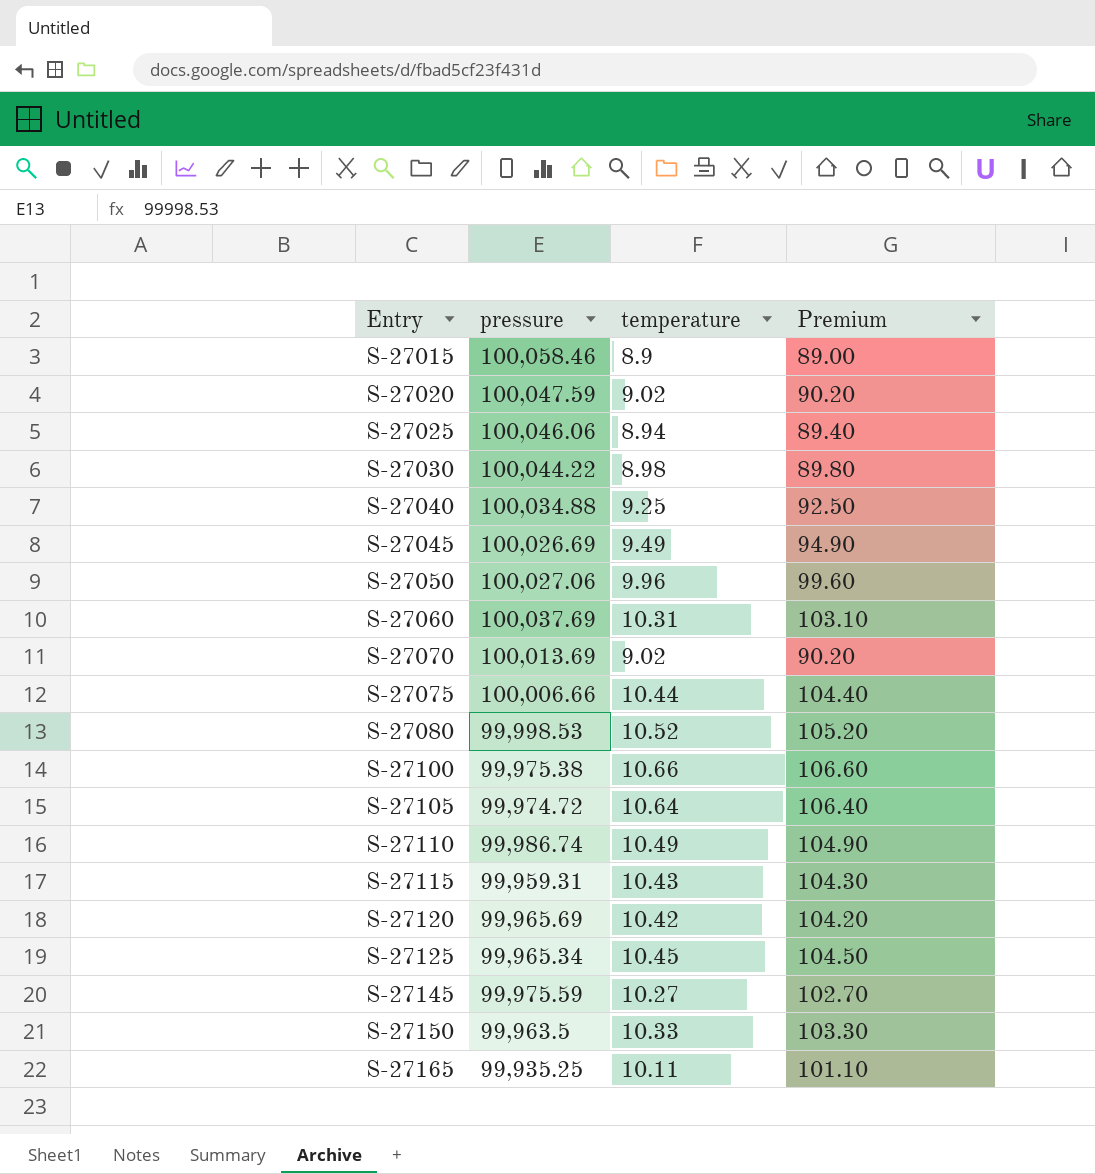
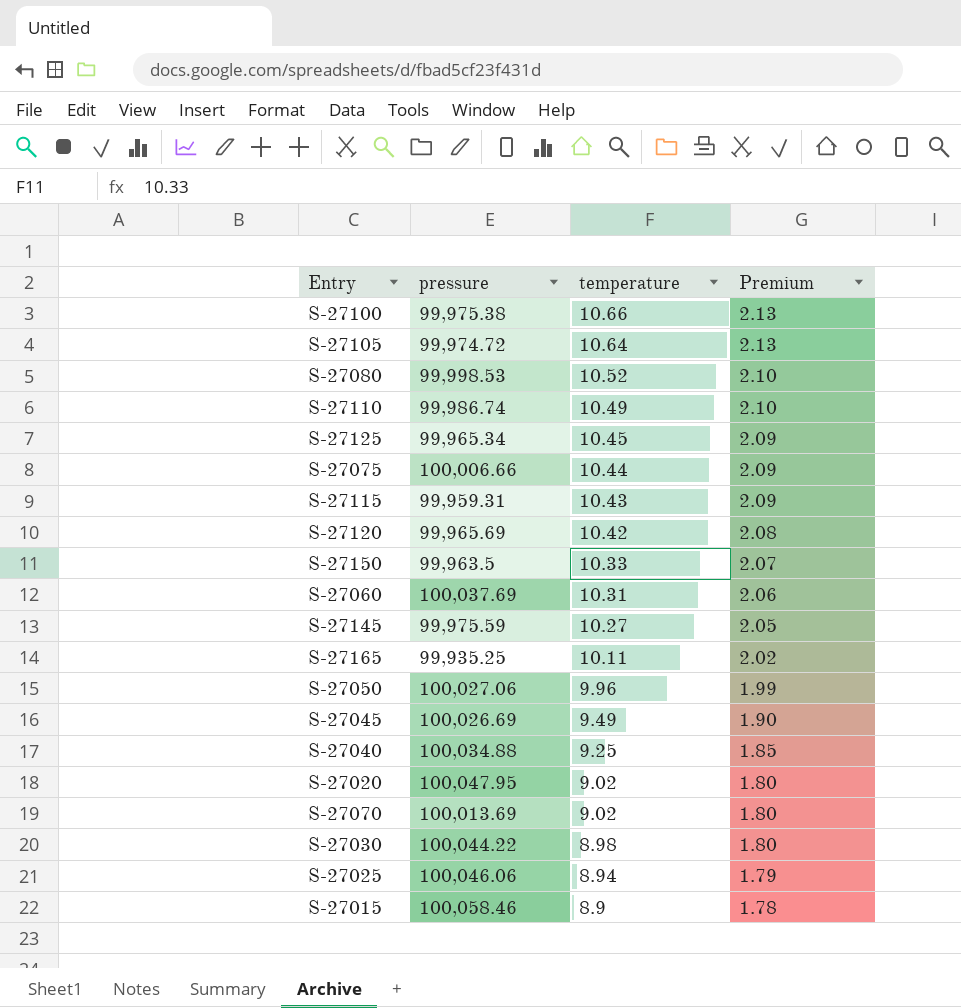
row order: Entry ascending -> temperature descending
column Premium | formula: [temperature] * 10 -> [temperature] * 0.2
S-27020 | pressure: 100,047.59 -> 100,047.95

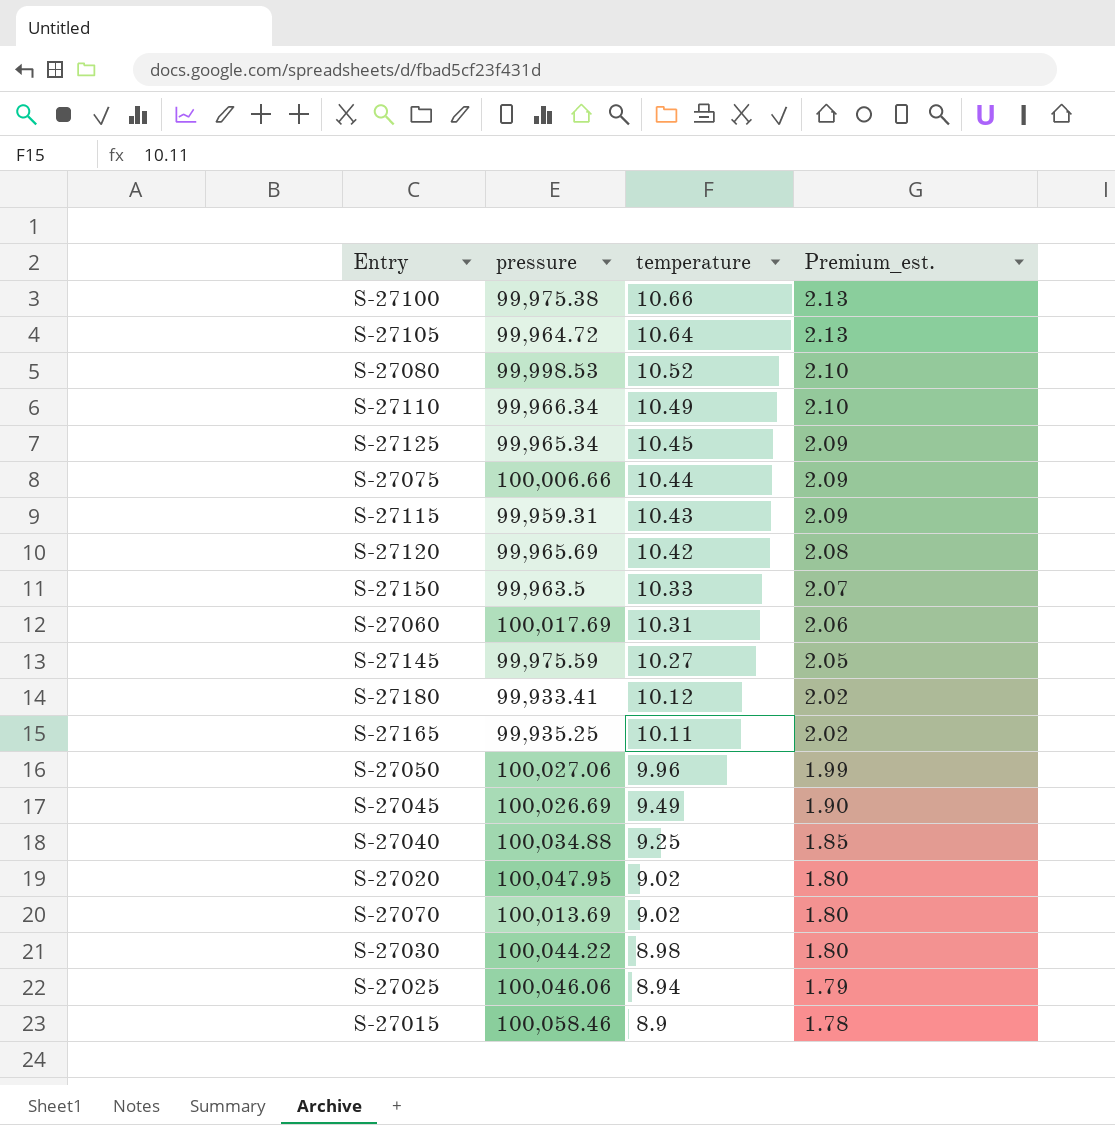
column name: Premium -> Premium_est.
S-27105 | pressure: 99,974.72 -> 99,964.72
S-27110 | pressure: 99,986.74 -> 99,966.34
S-27060 | pressure: 100,037.69 -> 100,017.69
row S-27180: none -> 99,933.41 | 10.12 | 2.02

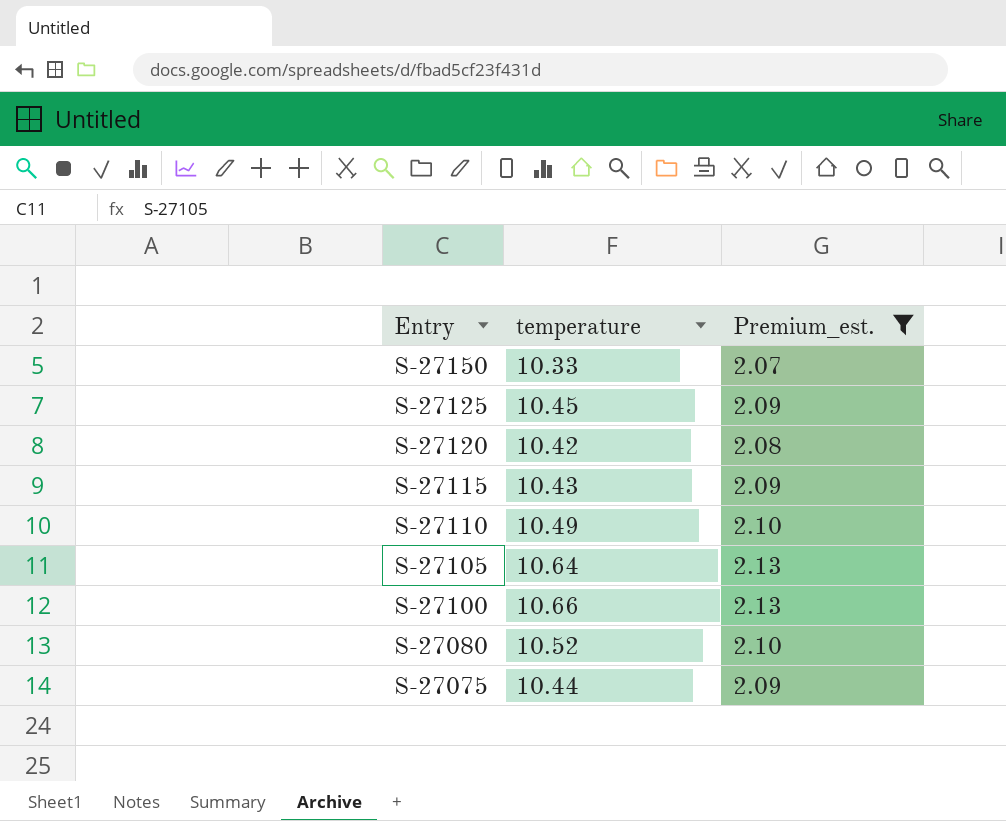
filter: none -> Premium_est. >= 2.07
row order: temperature descending -> Entry descending
column pressure | position: 2 -> none

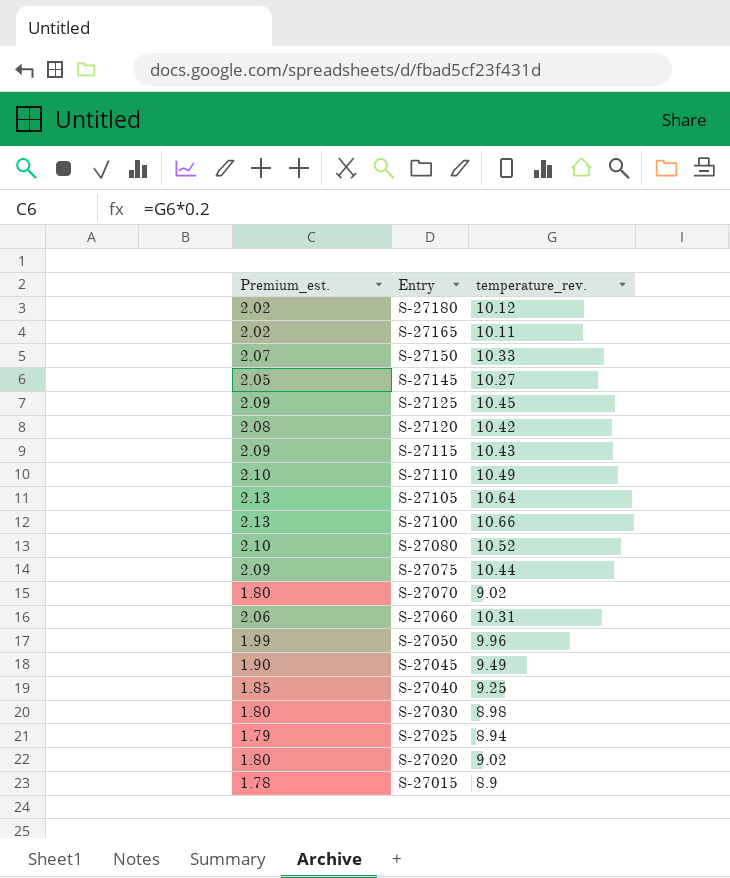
filter: Premium_est. >= 2.07 -> none
column Premium_est. | position: 3 -> 1
column name: temperature -> temperature_rev.

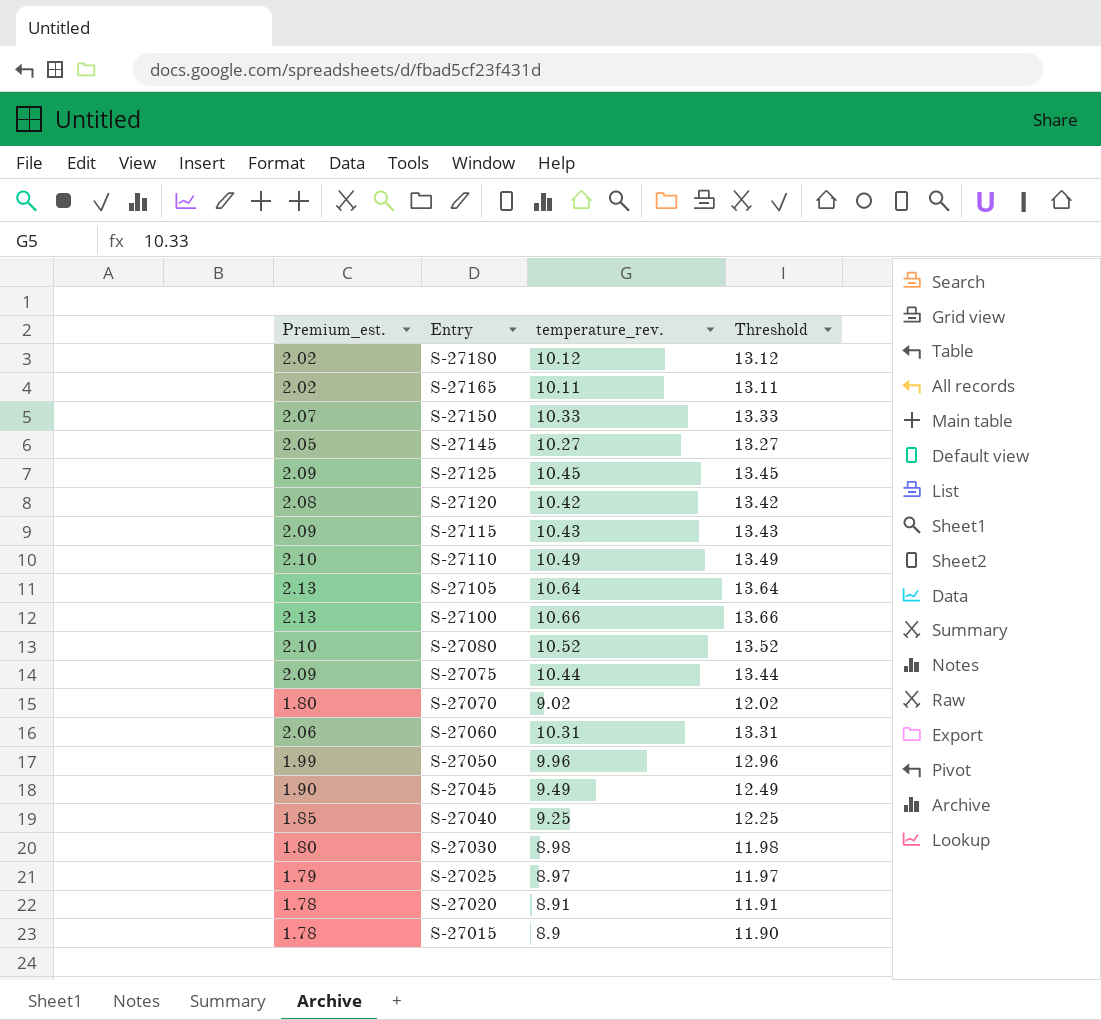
column Threshold | formula: none -> [temperature_rev.] + 3
S-27025 | temperature_rev.: 8.94 -> 8.97
S-27020 | Premium_est.: 1.80 -> 1.78
S-27020 | temperature_rev.: 9.02 -> 8.91

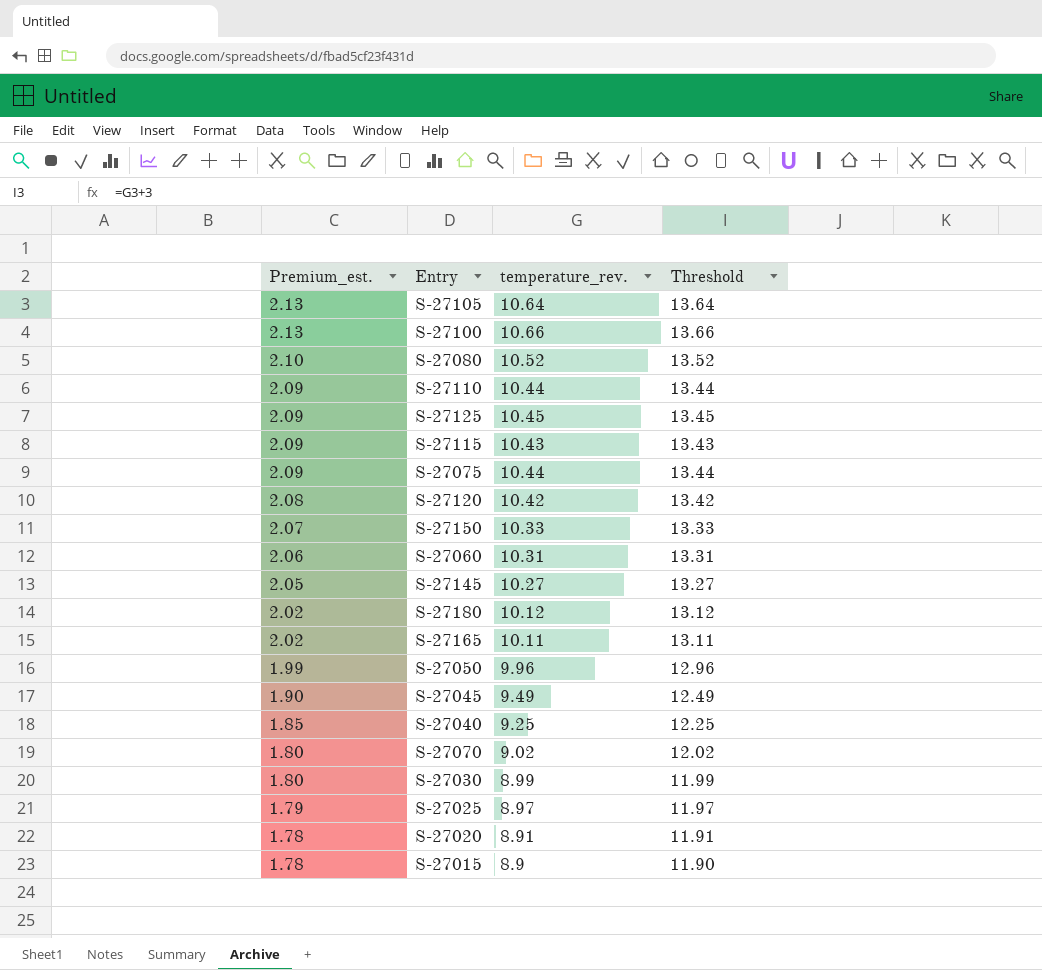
row order: Entry descending -> Premium_est. descending
S-27110 | Premium_est.: 2.10 -> 2.09
S-27110 | temperature_rev.: 10.49 -> 10.44
S-27110 | Threshold: 13.49 -> 13.44
S-27030 | temperature_rev.: 8.98 -> 8.99
S-27030 | Threshold: 11.98 -> 11.99

